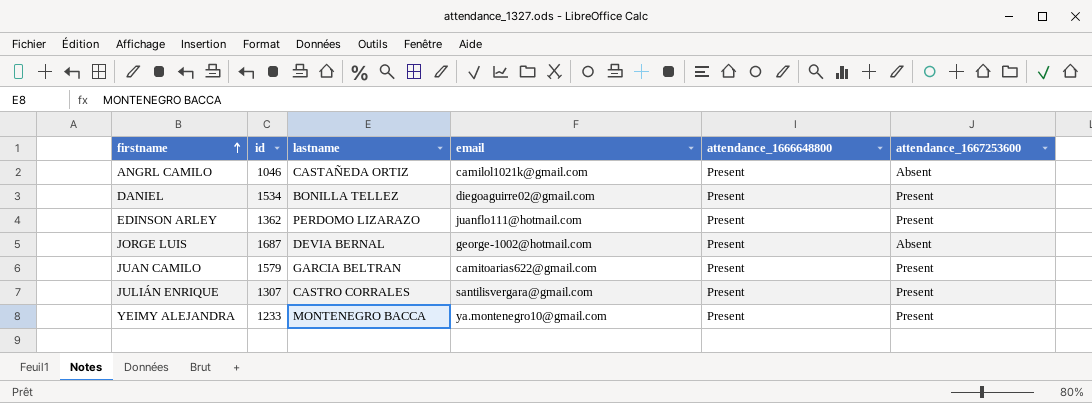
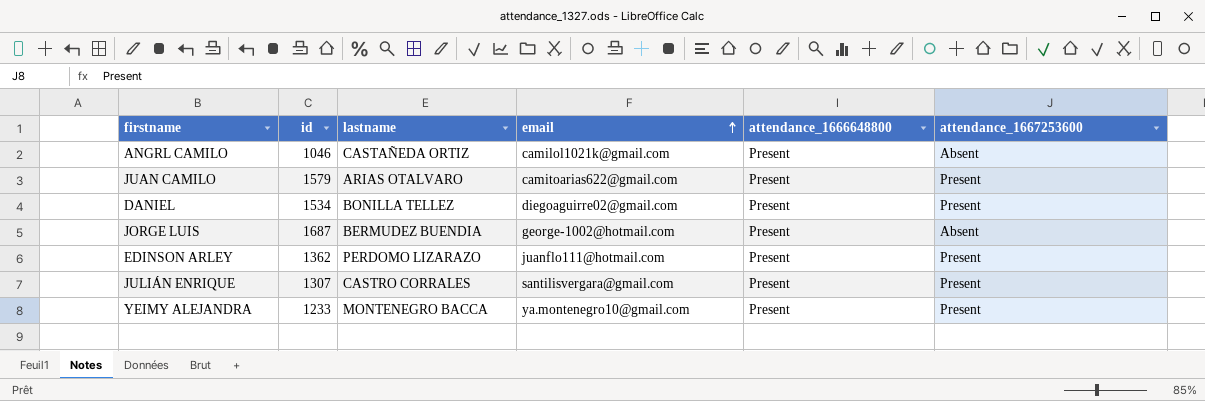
row order: firstname ascending -> email ascending
JUAN CAMILO | lastname: GARCIA BELTRAN -> ARIAS OTALVARO
JORGE LUIS | lastname: DEVIA BERNAL -> BERMUDEZ BUENDIA

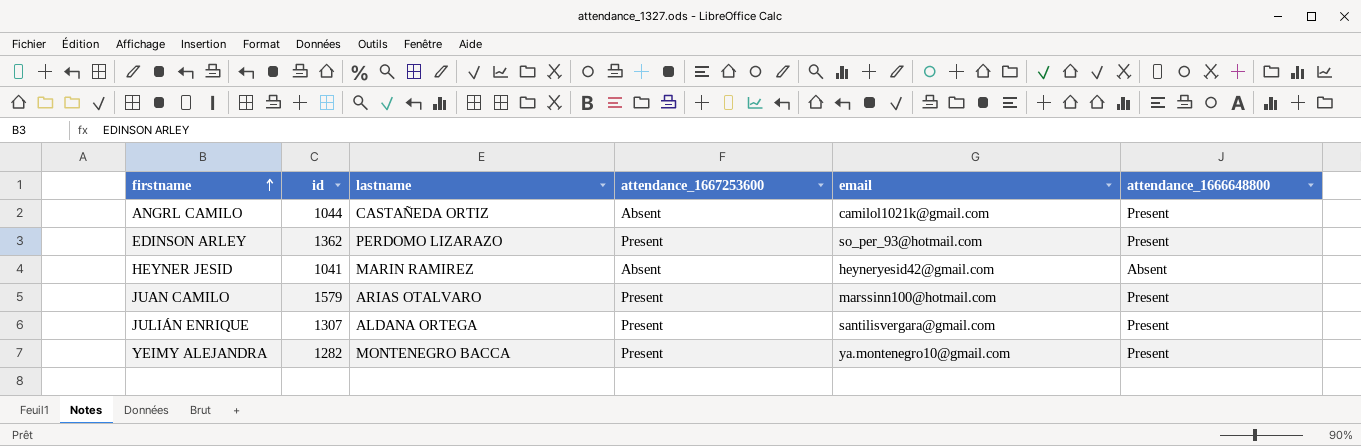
row order: email ascending -> firstname ascending
column attendance_1667253600 | position: 6 -> 4
row DANIEL: 1534 | BONILLA TELLEZ | diegoaguirre02@gmail.com | Present | Present -> none
row JORGE LUIS: 1687 | BERMUDEZ BUENDIA | george-1002@hotmail.com | Present | Absent -> none
ANGRL CAMILO | id: 1046 -> 1044
EDINSON ARLEY | email: juanflo111@hotmail.com -> so_per_93@hotmail.com
row HEYNER JESID: none -> 1041 | MARIN RAMIREZ | Absent | heyneryesid42@gmail.com | Absent
JUAN CAMILO | email: camitoarias622@gmail.com -> marssinn100@hotmail.com
JULIÁN ENRIQUE | lastname: CASTRO CORRALES -> ALDANA ORTEGA
YEIMY ALEJANDRA | id: 1233 -> 1282

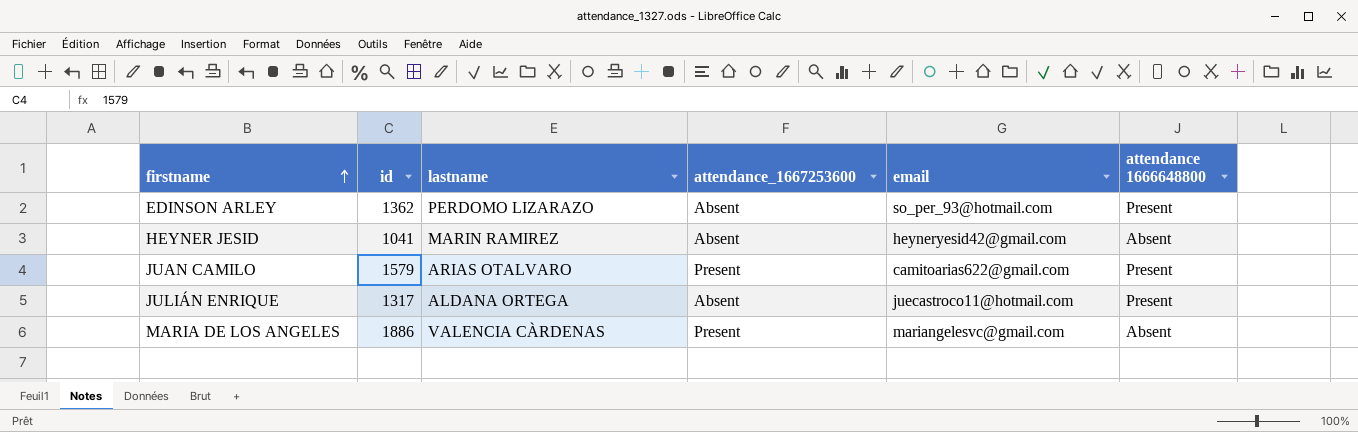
column name: attendance_1666648800 -> attendance 1666648800
row ANGRL CAMILO: 1044 | CASTAÑEDA ORTIZ | Absent | camilol1021k@gmail.com | Present -> none
row YEIMY ALEJANDRA: 1282 | MONTENEGRO BACCA | Present | ya.montenegro10@gmail.com | Present -> none
EDINSON ARLEY | attendance_1667253600: Present -> Absent
JUAN CAMILO | email: marssinn100@hotmail.com -> camitoarias622@gmail.com
JULIÁN ENRIQUE | id: 1307 -> 1317
JULIÁN ENRIQUE | attendance_1667253600: Present -> Absent
JULIÁN ENRIQUE | email: santilisvergara@gmail.com -> juecastroco11@hotmail.com
row MARIA DE LOS ANGELES: none -> 1886 | VALENCIA CÀRDENAS | Present | mariangelesvc@gmail.com | Absent

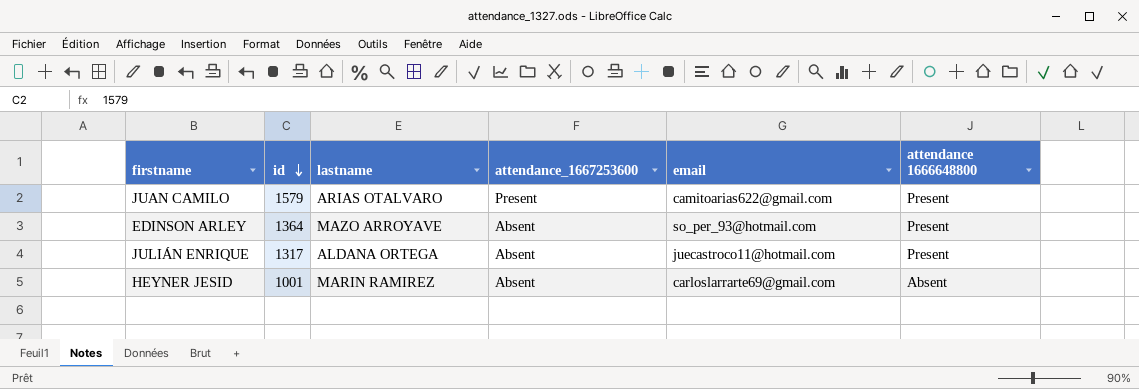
row order: firstname ascending -> id descending
row MARIA DE LOS ANGELES: 1886 | VALENCIA CÀRDENAS | Present | mariangelesvc@gmail.com | Absent -> none
EDINSON ARLEY | id: 1362 -> 1364
EDINSON ARLEY | lastname: PERDOMO LIZARAZO -> MAZO ARROYAVE
HEYNER JESID | id: 1041 -> 1001
HEYNER JESID | email: heyneryesid42@gmail.com -> carloslarrarte69@gmail.com

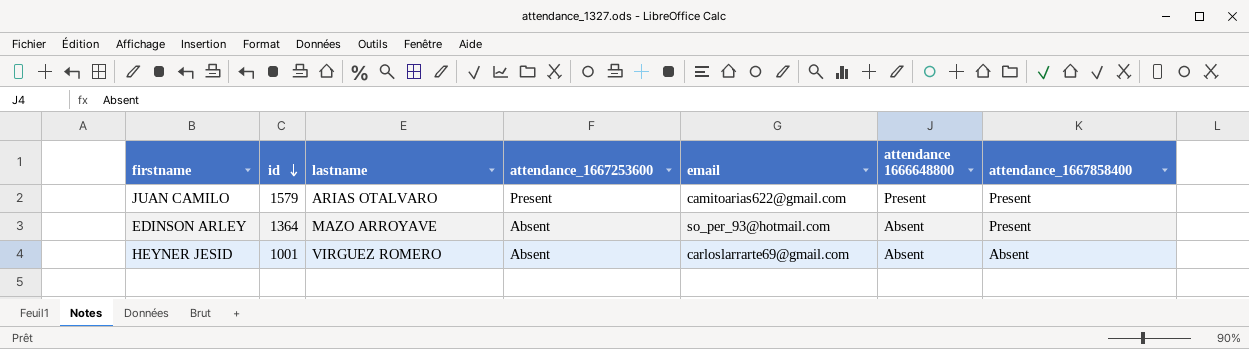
column attendance_1667858400 | position: none -> 7
row JULIÁN ENRIQUE: 1317 | ALDANA ORTEGA | Absent | juecastroco11@hotmail.com | Present -> none
EDINSON ARLEY | attendance 1666648800: Present -> Absent
HEYNER JESID | lastname: MARIN RAMIREZ -> VIRGUEZ ROMERO

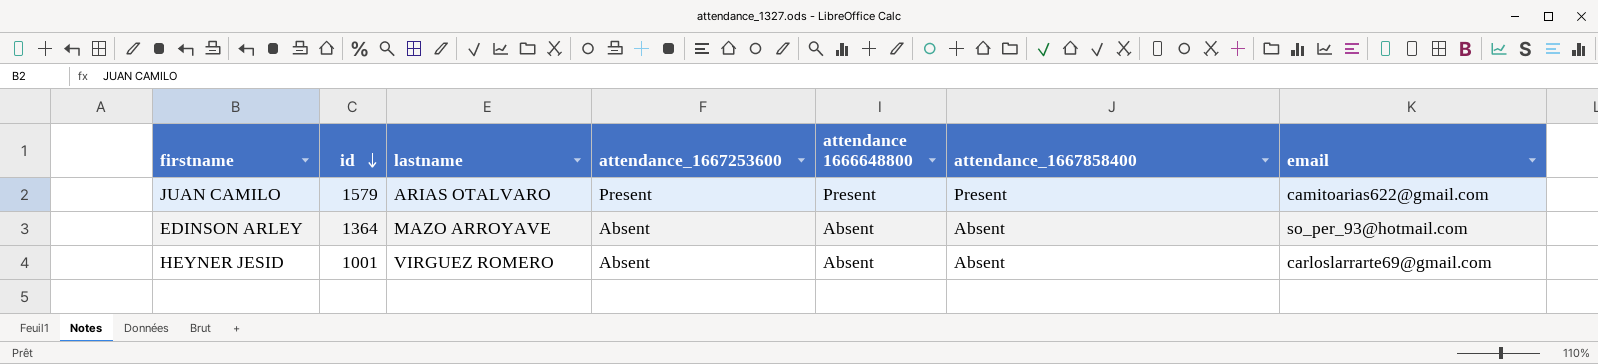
column email | position: 5 -> 7
EDINSON ARLEY | attendance_1667858400: Present -> Absent

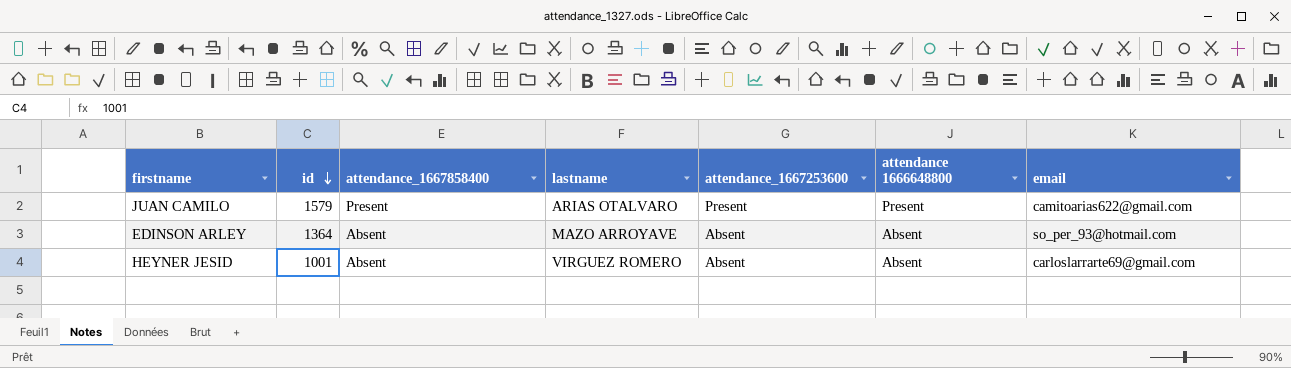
column attendance_1667858400 | position: 6 -> 3

